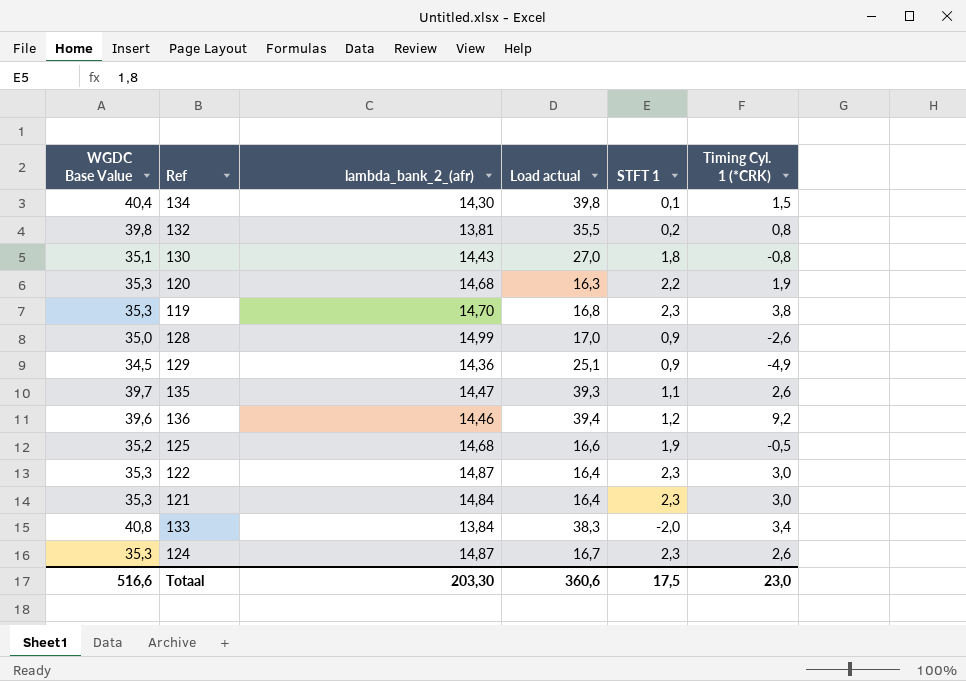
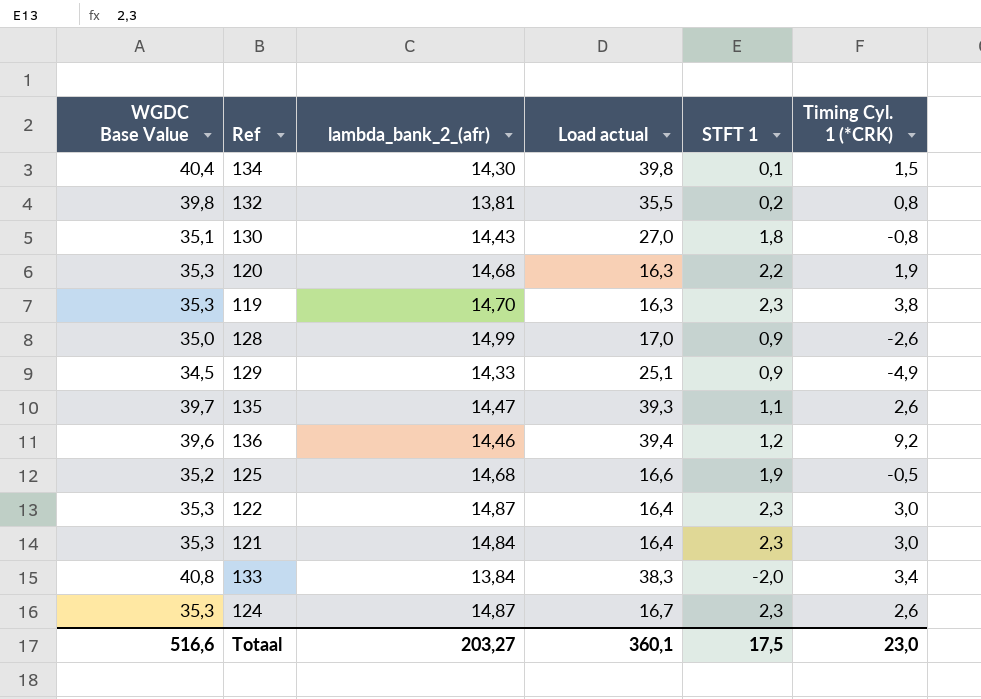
119 | Load actual: 16,8 -> 16,3
129 | lambda_bank_2_(afr): 14,36 -> 14,33
Totaal | lambda_bank_2_(afr): 203,30 -> 203,27
Totaal | Load actual: 360,6 -> 360,1

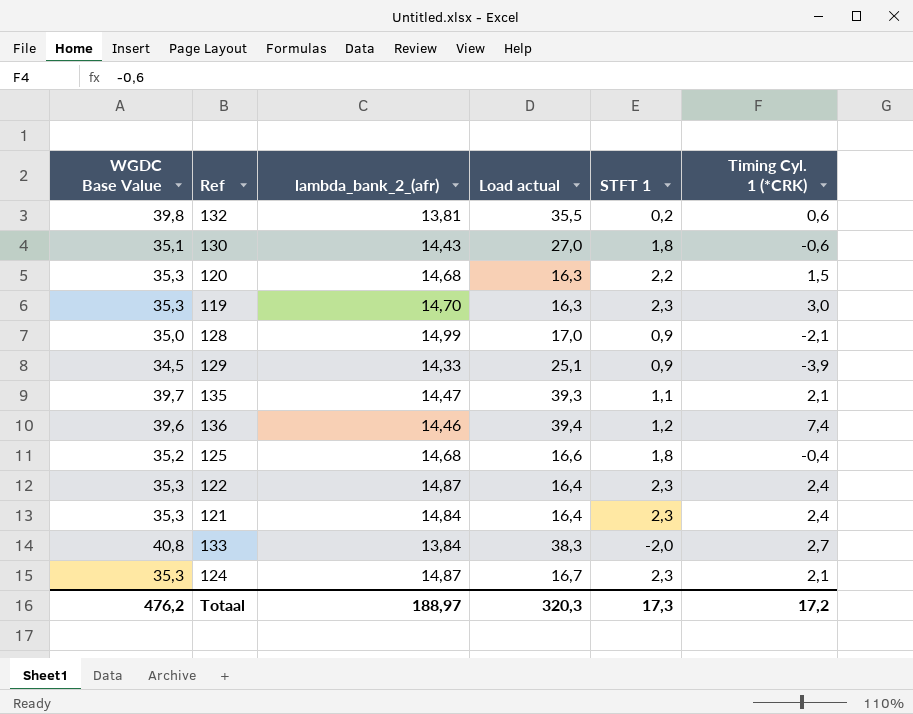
row 134: 40,4 | 14,30 | 39,8 | 0,1 | 1,5 -> none
132 | Timing Cyl. 1 (*CRK): 0,8 -> 0,6
130 | Timing Cyl. 1 (*CRK): -0,8 -> -0,6
120 | Timing Cyl. 1 (*CRK): 1,9 -> 1,5
119 | Timing Cyl. 1 (*CRK): 3,8 -> 3,0
128 | Timing Cyl. 1 (*CRK): -2,6 -> -2,1
129 | Timing Cyl. 1 (*CRK): -4,9 -> -3,9
135 | Timing Cyl. 1 (*CRK): 2,6 -> 2,1
136 | Timing Cyl. 1 (*CRK): 9,2 -> 7,4
125 | STFT 1: 1,9 -> 1,8
125 | Timing Cyl. 1 (*CRK): -0,5 -> -0,4
122 | Timing Cyl. 1 (*CRK): 3,0 -> 2,4
121 | Timing Cyl. 1 (*CRK): 3,0 -> 2,4
133 | Timing Cyl. 1 (*CRK): 3,4 -> 2,7
124 | Timing Cyl. 1 (*CRK): 2,6 -> 2,1
Totaal | WGDC Base Value: 516,6 -> 476,2
Totaal | lambda_bank_2_(afr): 203,27 -> 188,97
Totaal | Load actual: 360,1 -> 320,3
Totaal | STFT 1: 17,5 -> 17,3
Totaal | Timing Cyl. 1 (*CRK): 23,0 -> 17,2

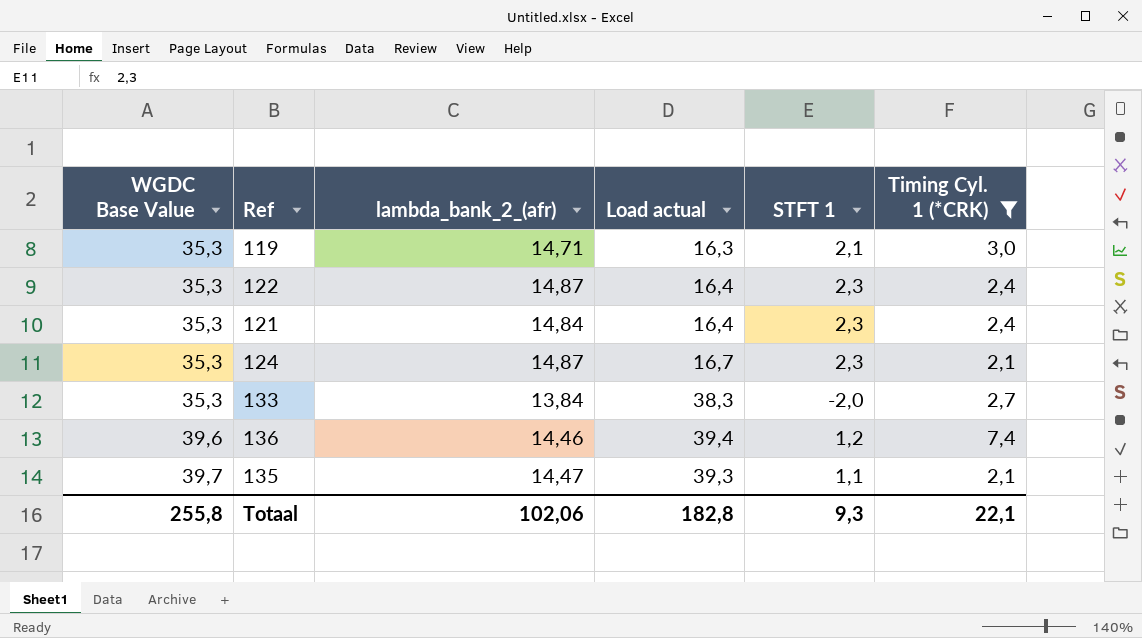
filter: none -> Timing Cyl. 1 (*CRK) >= 2,1
row order: none -> WGDC Base Value ascending
119 | lambda_bank_2_(afr): 14,70 -> 14,71
119 | STFT 1: 2,3 -> 2,1
133 | WGDC Base Value: 40,8 -> 35,3
Totaal | WGDC Base Value: 476,2 -> 255,8
Totaal | lambda_bank_2_(afr): 188,97 -> 102,06
Totaal | Load actual: 320,3 -> 182,8
Totaal | STFT 1: 17,3 -> 9,3
Totaal | Timing Cyl. 1 (*CRK): 17,2 -> 22,1

